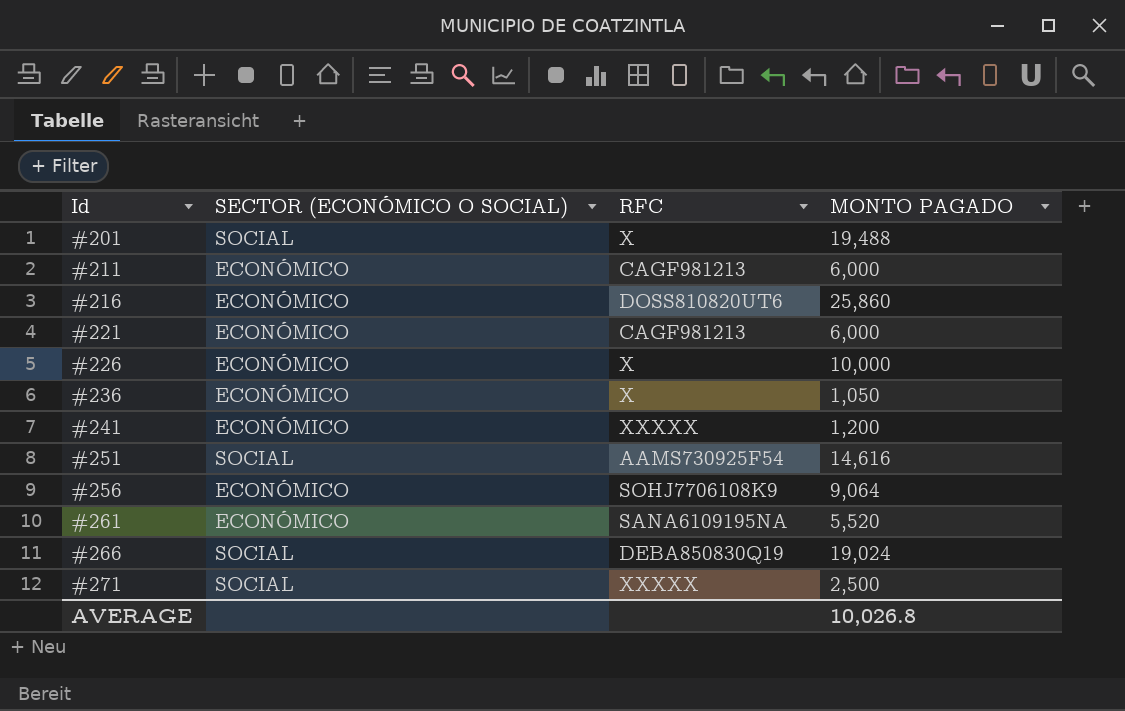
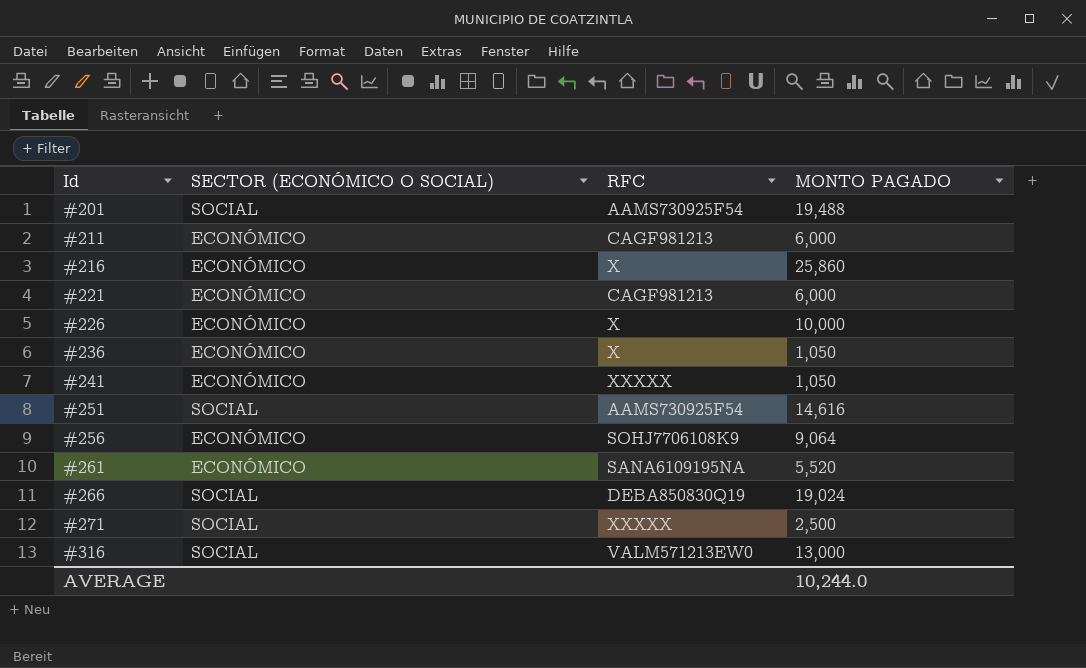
#201 | RFC: X -> AAMS730925F54
#216 | RFC: DOSS810820UT6 -> X
#241 | MONTO PAGADO: 1,200 -> 1,050
row #316: none -> SOCIAL | VALM571213EW0 | 13,000
AVERAGE | MONTO PAGADO: 10,026.8 -> 10,244.0

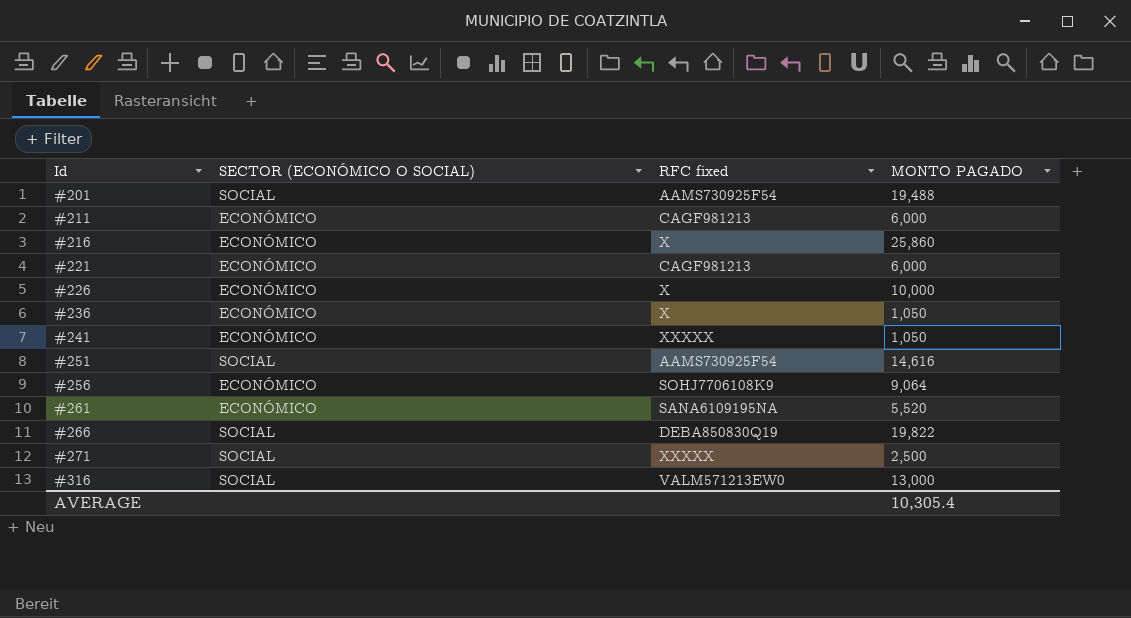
column name: RFC -> RFC fixed
#266 | MONTO PAGADO: 19,024 -> 19,822
AVERAGE | MONTO PAGADO: 10,244.0 -> 10,305.4

